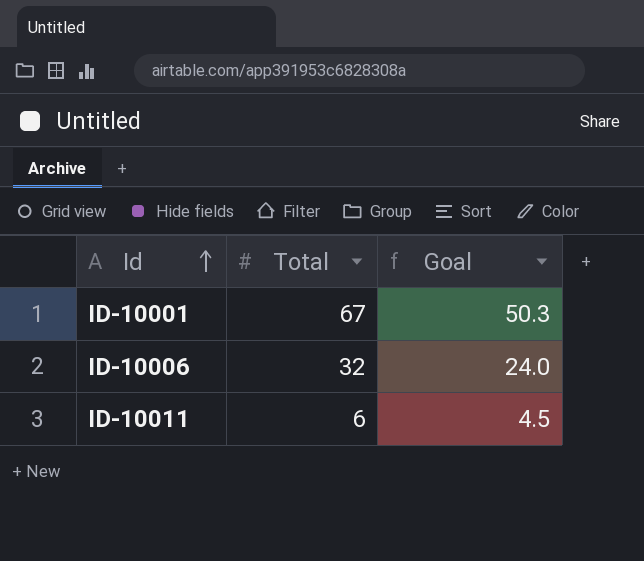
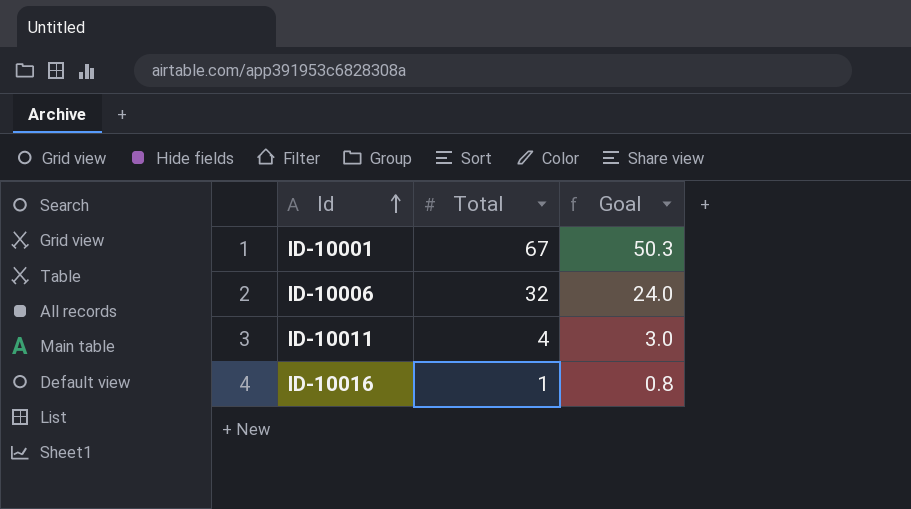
ID-10011 | Total: 6 -> 4
ID-10011 | Goal: 4.5 -> 3.0
row ID-10016: none -> 1 | 0.8

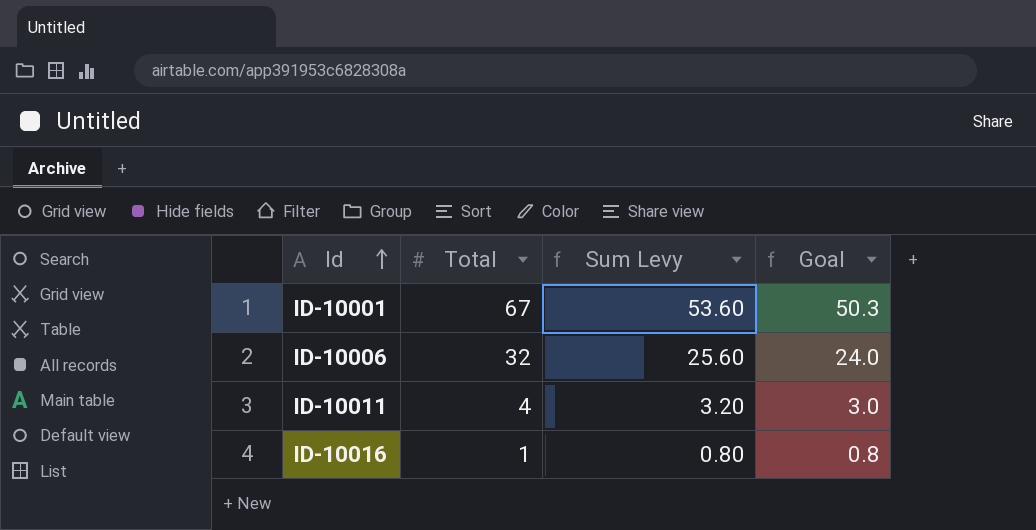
column Sum Levy | formula: none -> [Total] * 0.8

